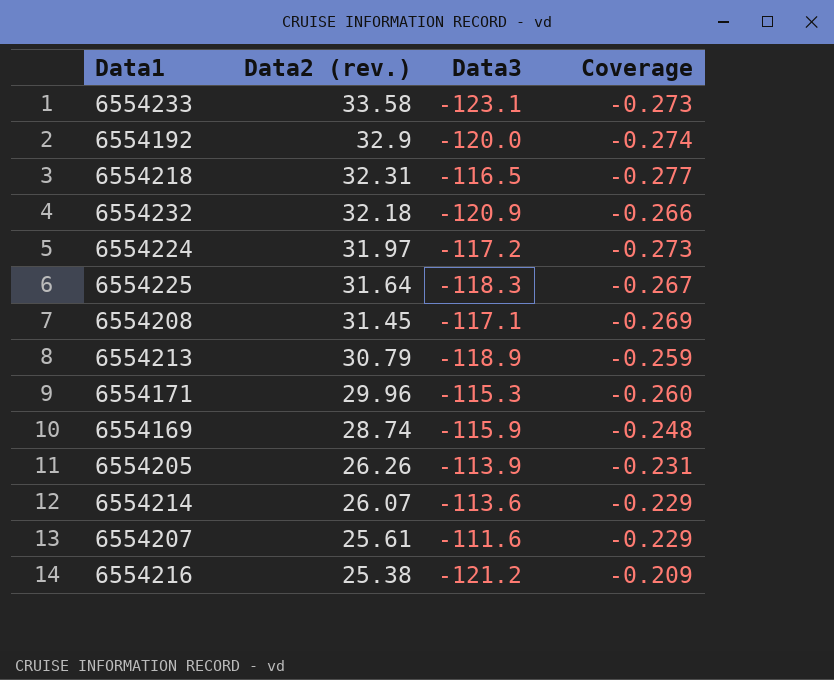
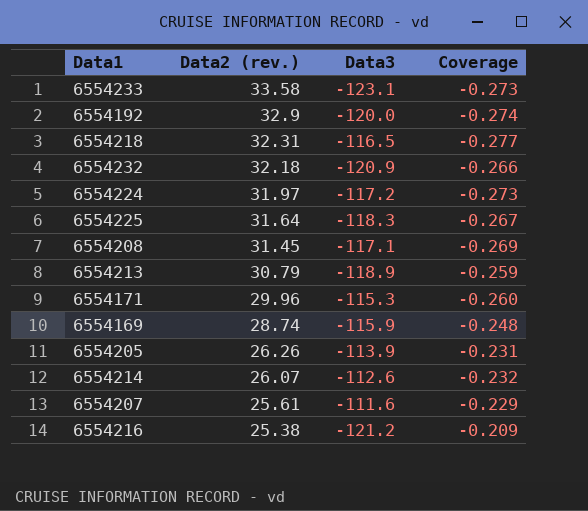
6554214 | Data3: -113.6 -> -112.6
6554214 | Coverage: -0.229 -> -0.232

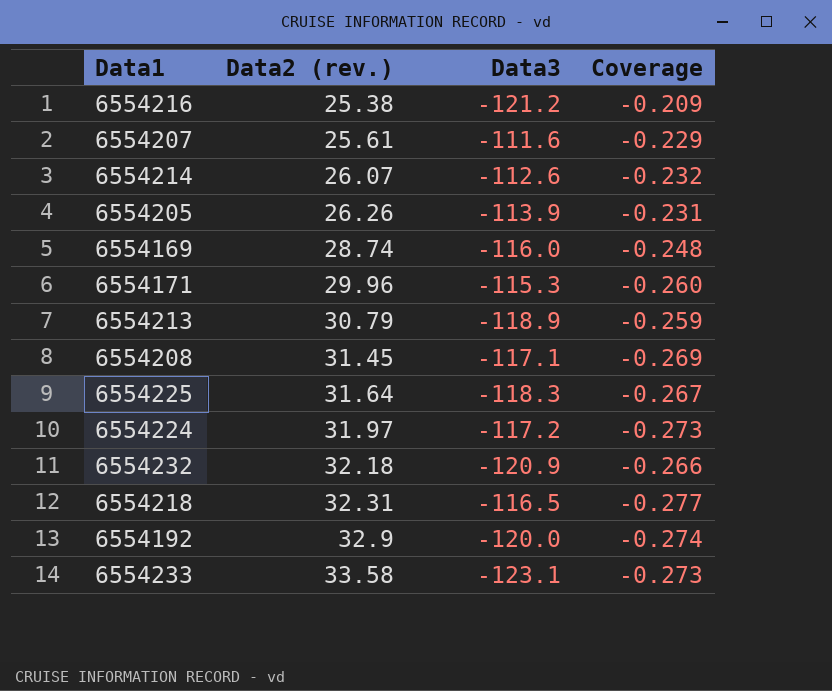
row order: Data2 (rev.) descending -> Data2 (rev.) ascending
6554169 | Data3: -115.9 -> -116.0

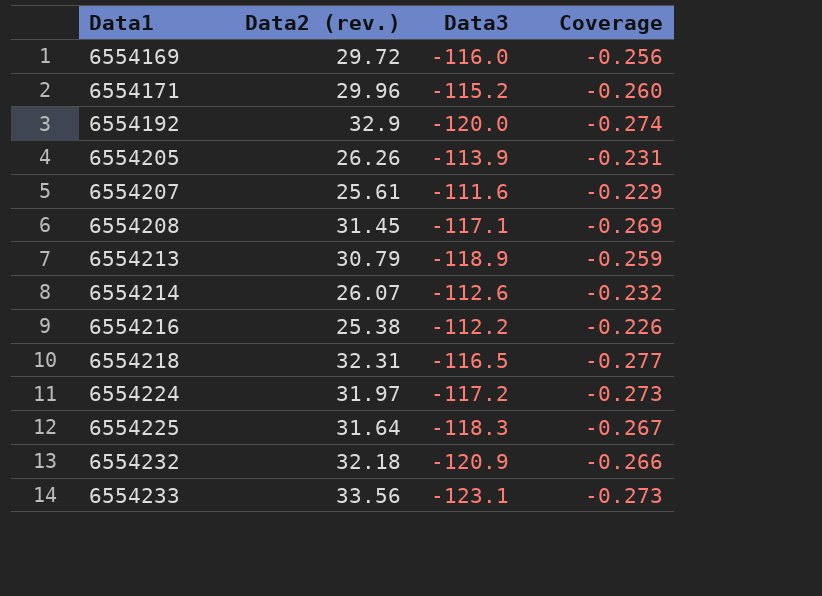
row order: Data2 (rev.) ascending -> Data1 ascending
6554169 | Data2 (rev.): 28.74 -> 29.72
6554169 | Coverage: -0.248 -> -0.256
6554171 | Data3: -115.3 -> -115.2
6554216 | Data3: -121.2 -> -112.2
6554216 | Coverage: -0.209 -> -0.226
6554233 | Data2 (rev.): 33.58 -> 33.56

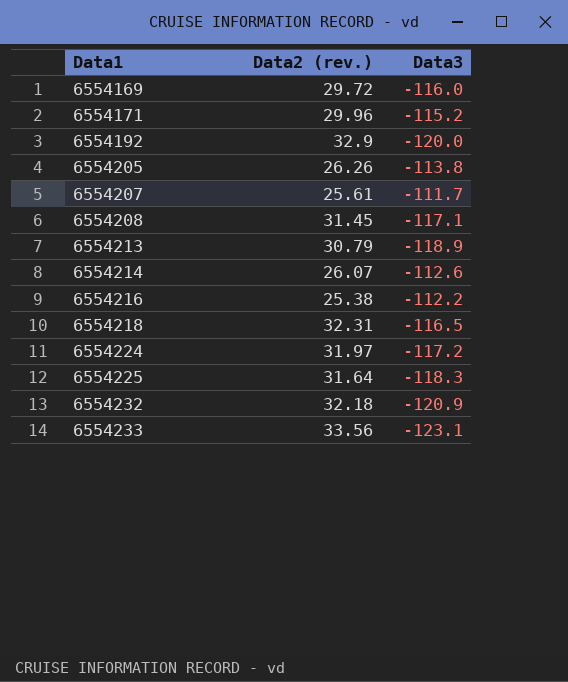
column Coverage | formula: [Data2 (rev.)] / [Data3] -> none
6554205 | Data3: -113.9 -> -113.8
6554207 | Data3: -111.6 -> -111.7

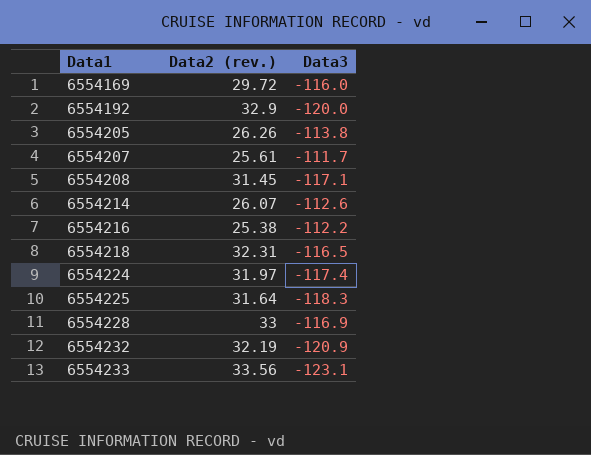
row 6554171: 29.96 | -115.2 -> none
row 6554213: 30.79 | -118.9 -> none
6554224 | Data3: -117.2 -> -117.4
row 6554228: none -> 33 | -116.9
6554232 | Data2 (rev.): 32.18 -> 32.19

